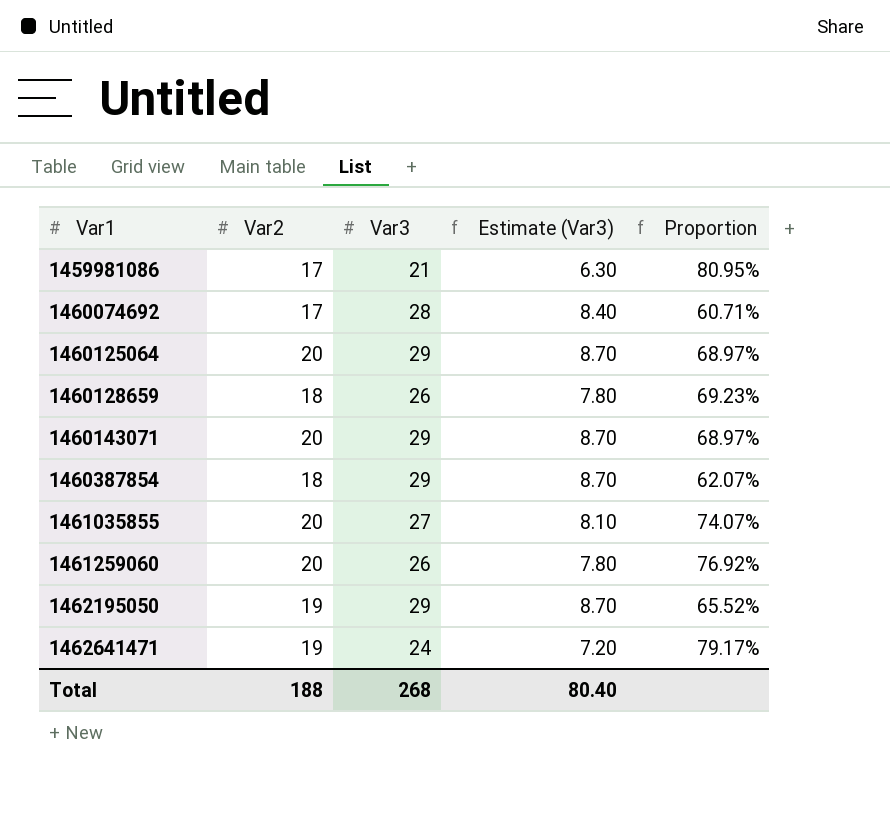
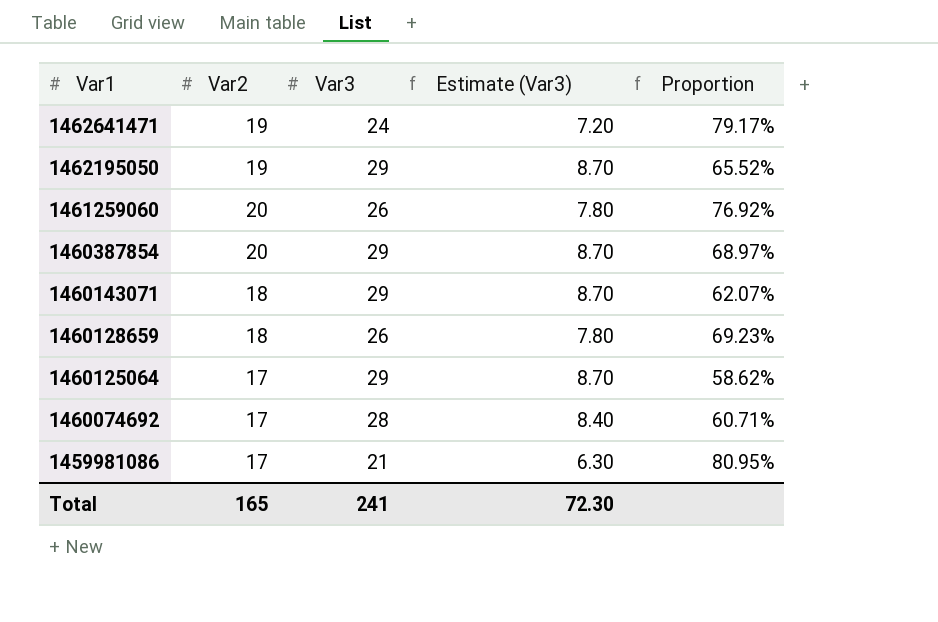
row order: Var1 ascending -> Var1 descending
row 1461035855: 20 | 27 | 8.10 | 74.07% -> none
1460387854 | Var2: 18 -> 20
1460387854 | Proportion: 62.07% -> 68.97%
1460143071 | Var2: 20 -> 18
1460143071 | Proportion: 68.97% -> 62.07%
1460125064 | Var2: 20 -> 17
1460125064 | Proportion: 68.97% -> 58.62%
Total | Var2: 188 -> 165
Total | Var3: 268 -> 241
Total | Estimate (Var3): 80.40 -> 72.30

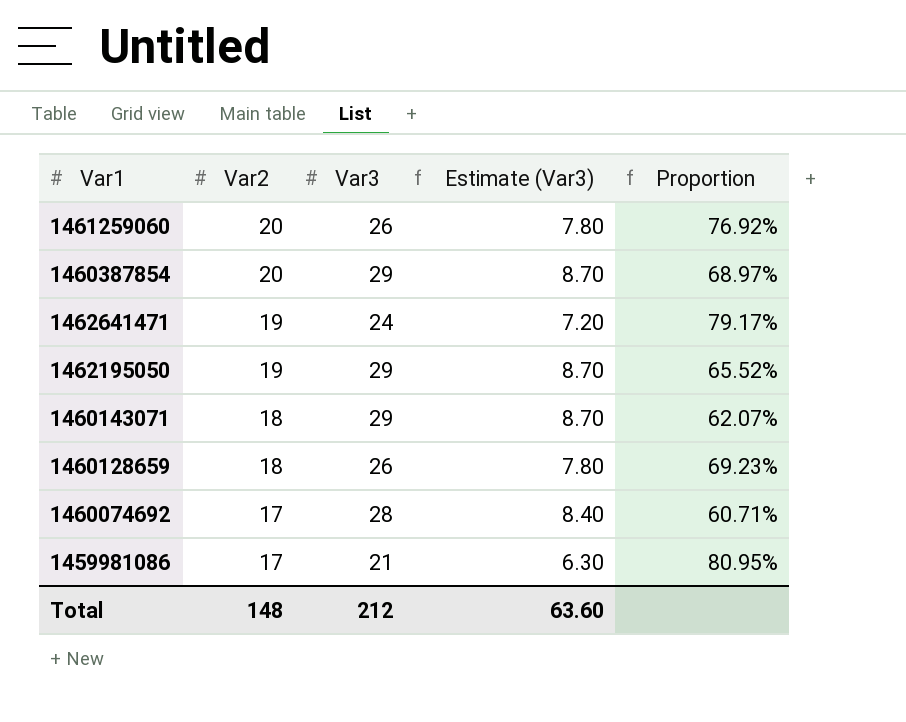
row order: Var1 descending -> Var2 descending
row 1460125064: 17 | 29 | 8.70 | 58.62% -> none
Total | Var2: 165 -> 148
Total | Var3: 241 -> 212
Total | Estimate (Var3): 72.30 -> 63.60

